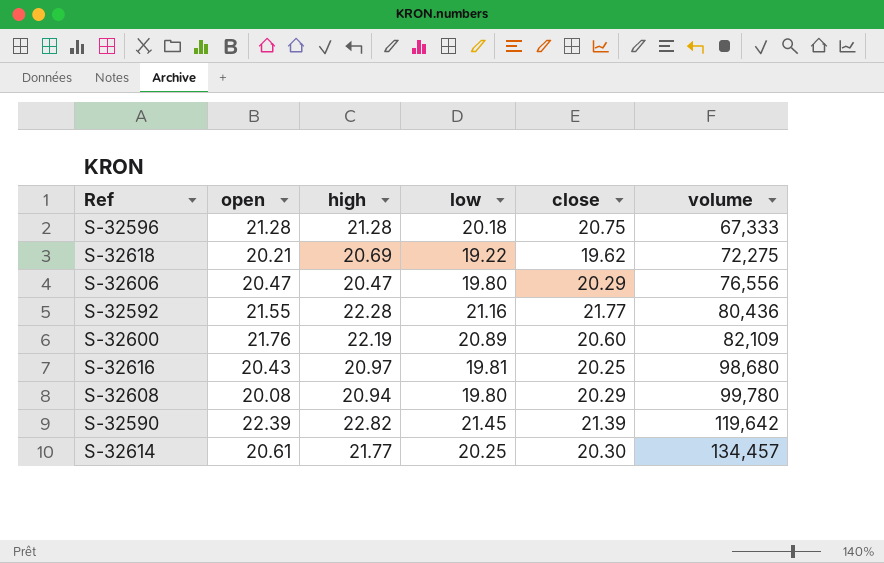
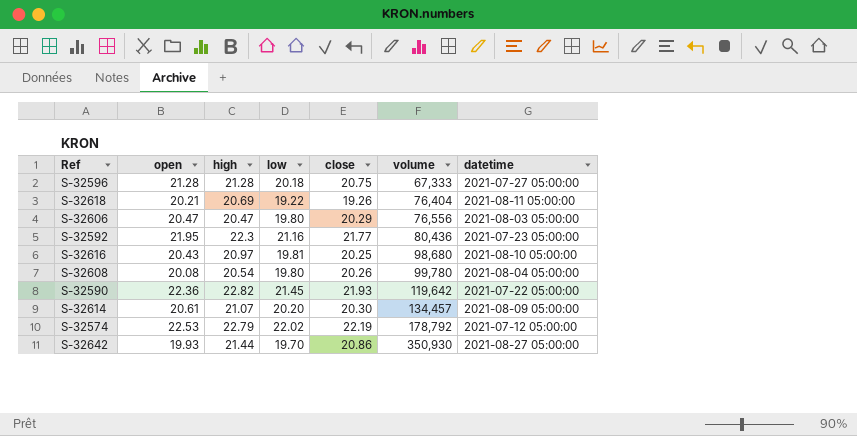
column datetime | position: none -> 7
row S-32600: 21.76 | 22.19 | 20.89 | 20.60 | 82,109 -> none
S-32618 | close: 19.62 -> 19.26
S-32618 | volume: 72,275 -> 76,404
S-32592 | open: 21.55 -> 21.95
S-32592 | high: 22.28 -> 22.3
S-32608 | high: 20.94 -> 20.54
S-32608 | close: 20.29 -> 20.26
S-32590 | open: 22.39 -> 22.36
S-32590 | close: 21.39 -> 21.93
S-32614 | high: 21.77 -> 21.07
S-32614 | low: 20.25 -> 20.20
row S-32574: none -> 22.53 | 22.79 | 22.02 | 22.19 | 178,792 | 2021-07-12 05:00:00
row S-32642: none -> 19.93 | 21.44 | 19.70 | 20.86 | 350,930 | 2021-08-27 05:00:00

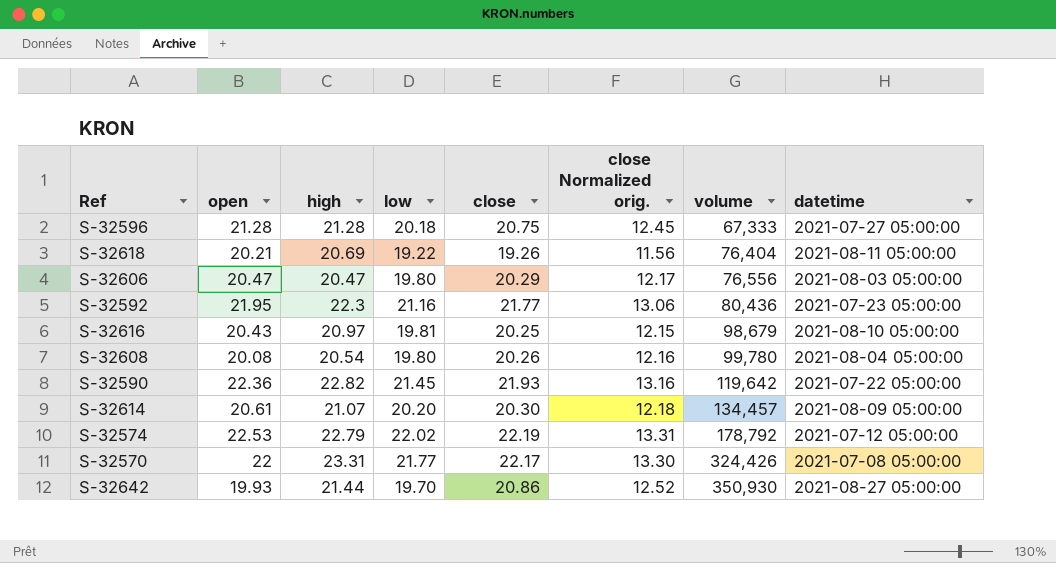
column close Normalized orig. | formula: none -> [close] * 0.6
S-32616 | volume: 98,680 -> 98,679
row S-32570: none -> 22 | 23.31 | 21.77 | 22.17 | 13.30 | 324,426 | 2021-07-08 05:00:00

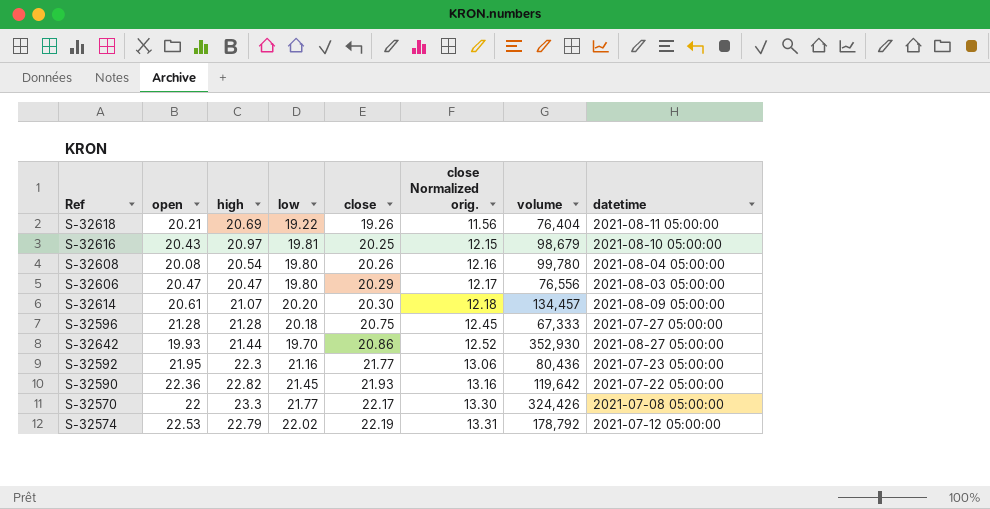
row order: volume ascending -> close ascending
S-32642 | volume: 350,930 -> 352,930
S-32570 | high: 23.31 -> 23.3

